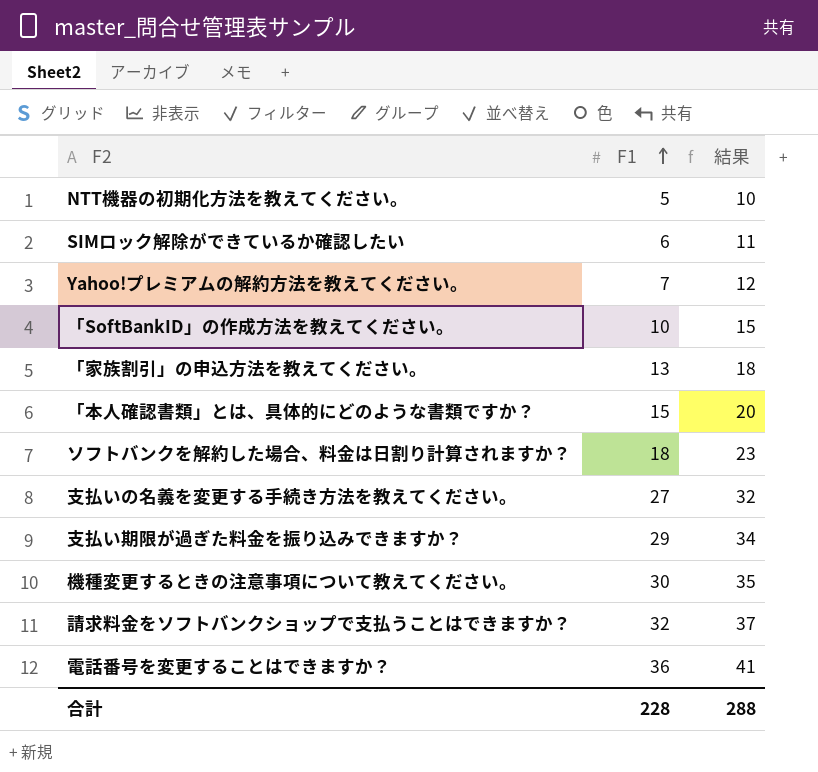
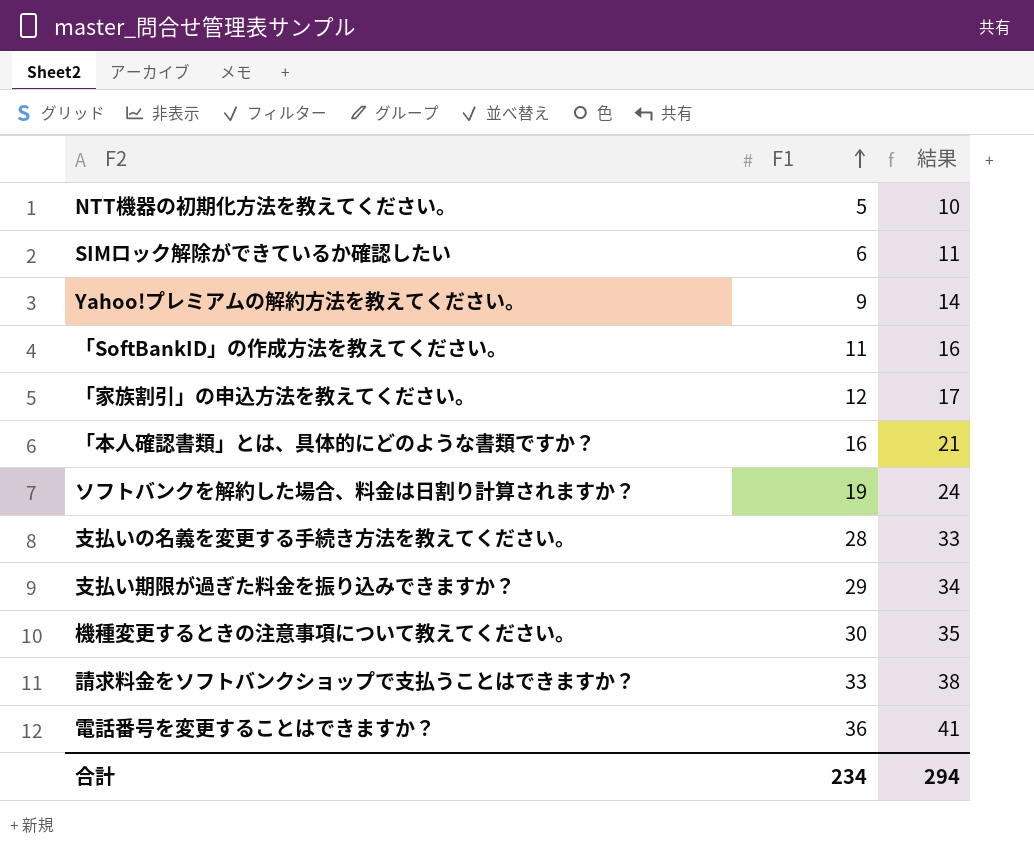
Yahoo!プレミアムの解約方法を教えてください。 | F1: 7 -> 9
Yahoo!プレミアムの解約方法を教えてください。 | 結果: 12 -> 14
「SoftBankID」の作成方法を教えてください。 | F1: 10 -> 11
「SoftBankID」の作成方法を教えてください。 | 結果: 15 -> 16
「家族割引」の申込方法を教えてください。 | F1: 13 -> 12
「家族割引」の申込方法を教えてください。 | 結果: 18 -> 17
「本人確認書類」とは、具体的にどのような書類ですか？ | F1: 15 -> 16
「本人確認書類」とは、具体的にどのような書類ですか？ | 結果: 20 -> 21
ソフトバンクを解約した場合、料金は日割り計算されますか？ | F1: 18 -> 19
ソフトバンクを解約した場合、料金は日割り計算されますか？ | 結果: 23 -> 24
支払いの名義を変更する手続き方法を教えてください。 | F1: 27 -> 28
支払いの名義を変更する手続き方法を教えてください。 | 結果: 32 -> 33
請求料金をソフトバンクショップで支払うことはできますか？ | F1: 32 -> 33
請求料金をソフトバンクショップで支払うことはできますか？ | 結果: 37 -> 38
合計 | F1: 228 -> 234
合計 | 結果: 288 -> 294

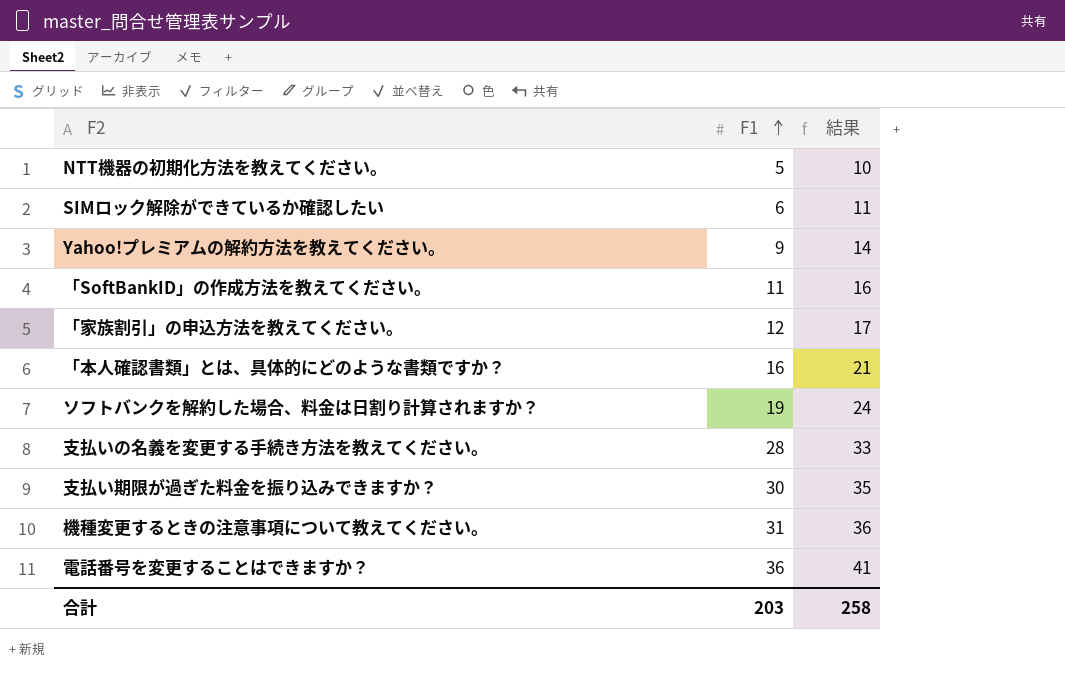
row 請求料金をソフトバンクショップで支払うことはできますか？: 33 | 38 -> none
支払い期限が過ぎた料金を振り込みできますか？ | F1: 29 -> 30
支払い期限が過ぎた料金を振り込みできますか？ | 結果: 34 -> 35
機種変更するときの注意事項について教えてください。 | F1: 30 -> 31
機種変更するときの注意事項について教えてください。 | 結果: 35 -> 36
合計 | F1: 234 -> 203
合計 | 結果: 294 -> 258

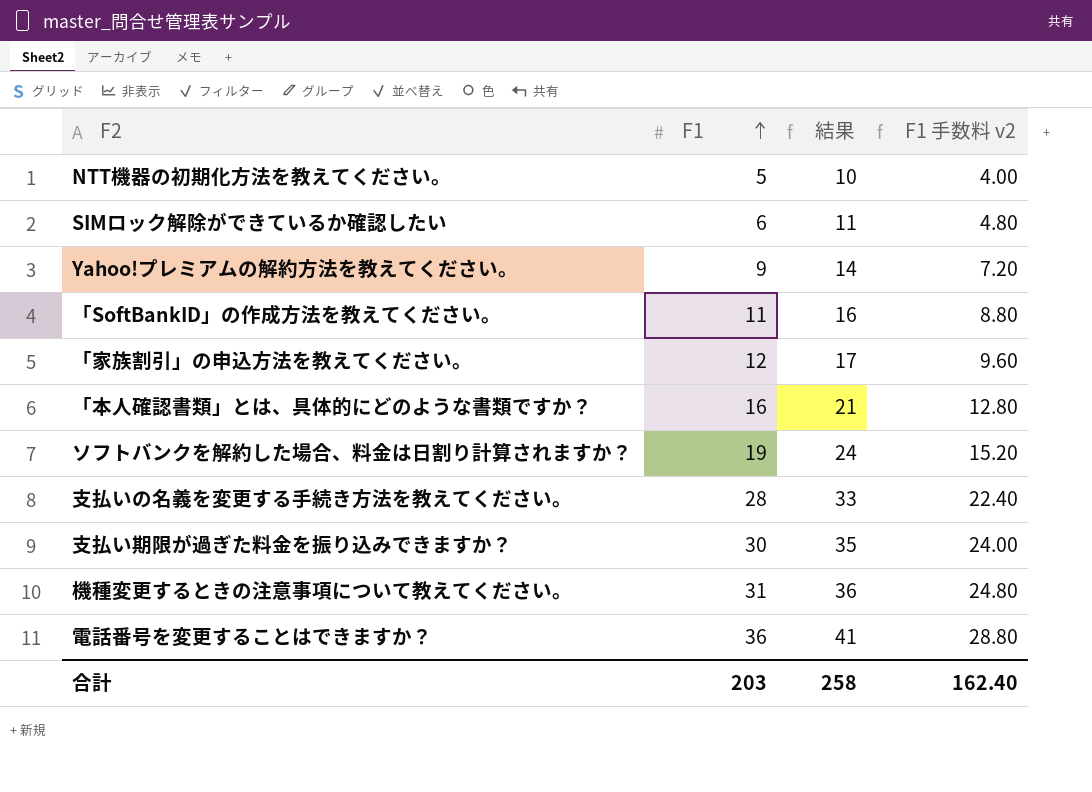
column F1 手数料 v2 | formula: none -> [F1] * 0.8

